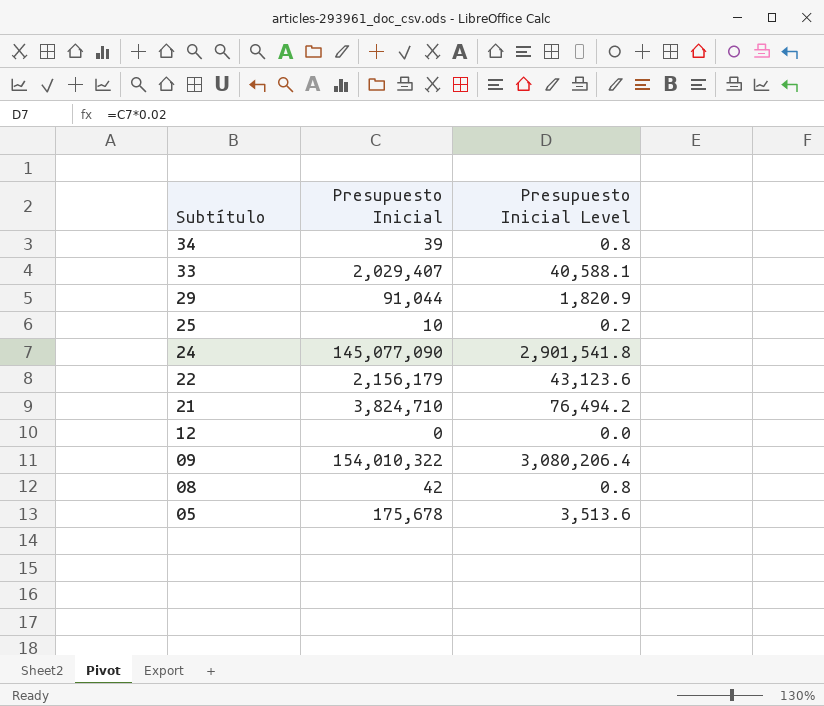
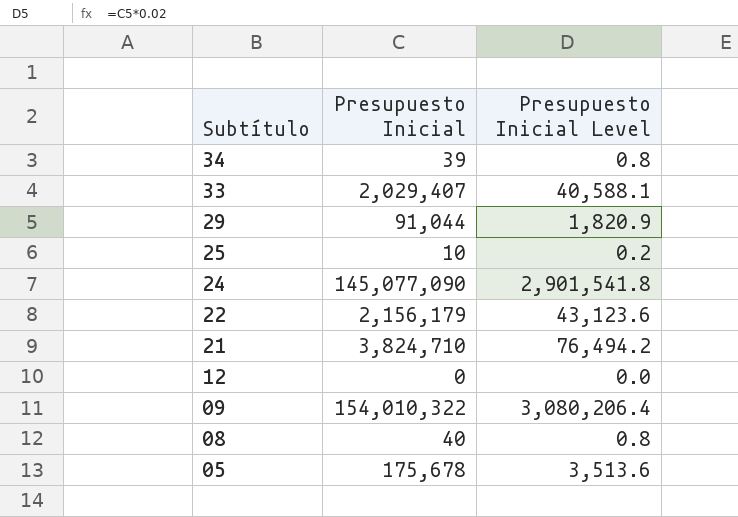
08 | Presupuesto Inicial: 42 -> 40

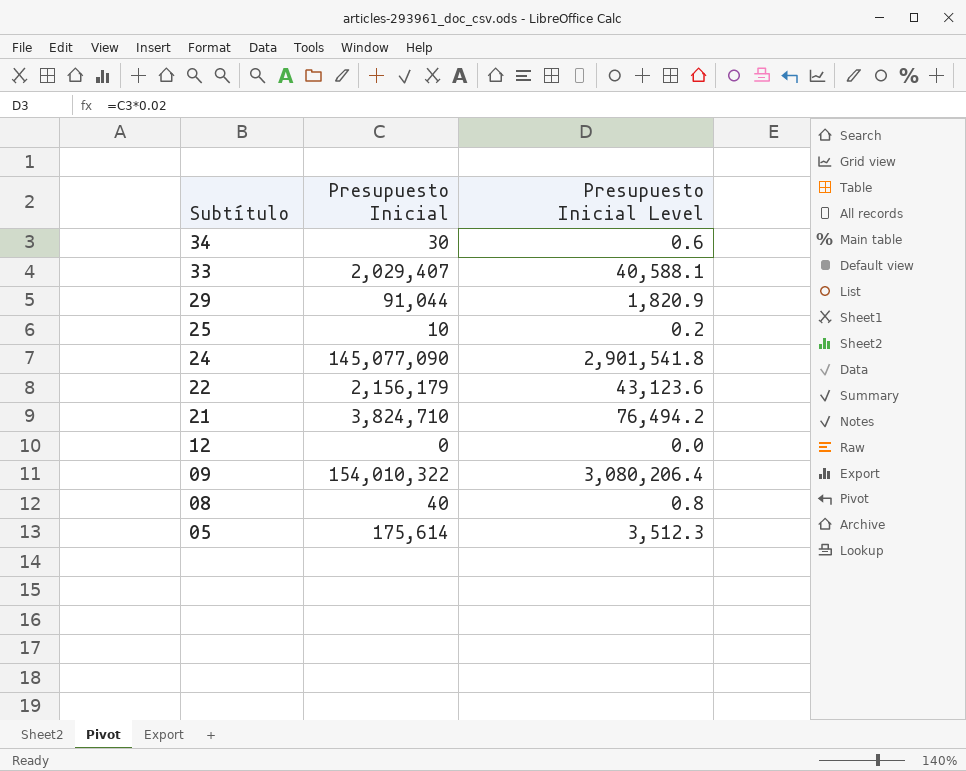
34 | Presupuesto Inicial: 39 -> 30
34 | Presupuesto Inicial Level: 0.8 -> 0.6
05 | Presupuesto Inicial: 175,678 -> 175,614
05 | Presupuesto Inicial Level: 3,513.6 -> 3,512.3

